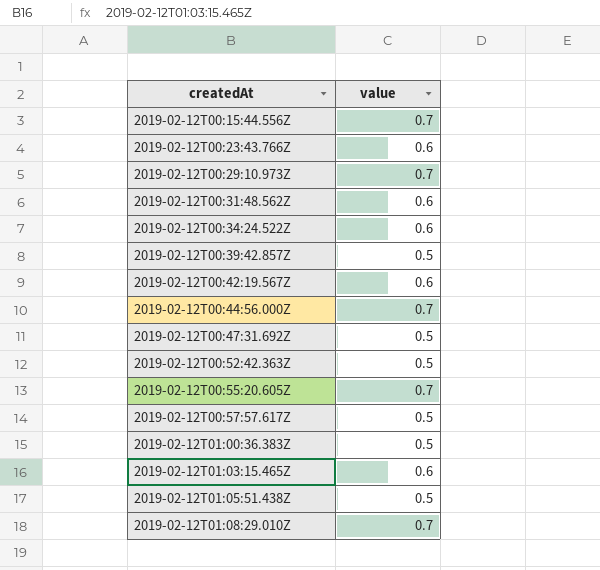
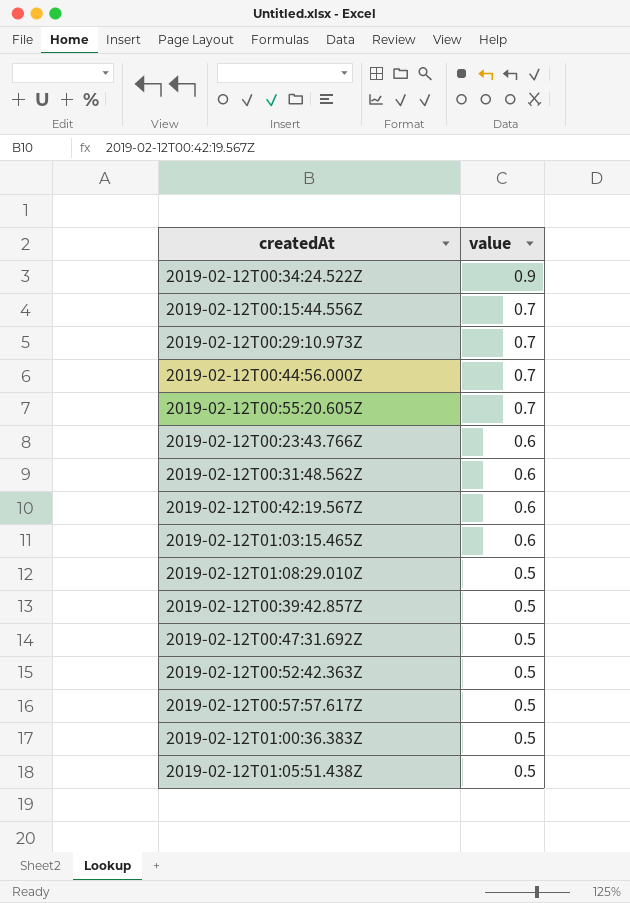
row order: createdAt ascending -> value descending
2019-02-12T00:34:24.522Z | value: 0.6 -> 0.9
2019-02-12T01:08:29.010Z | value: 0.7 -> 0.5

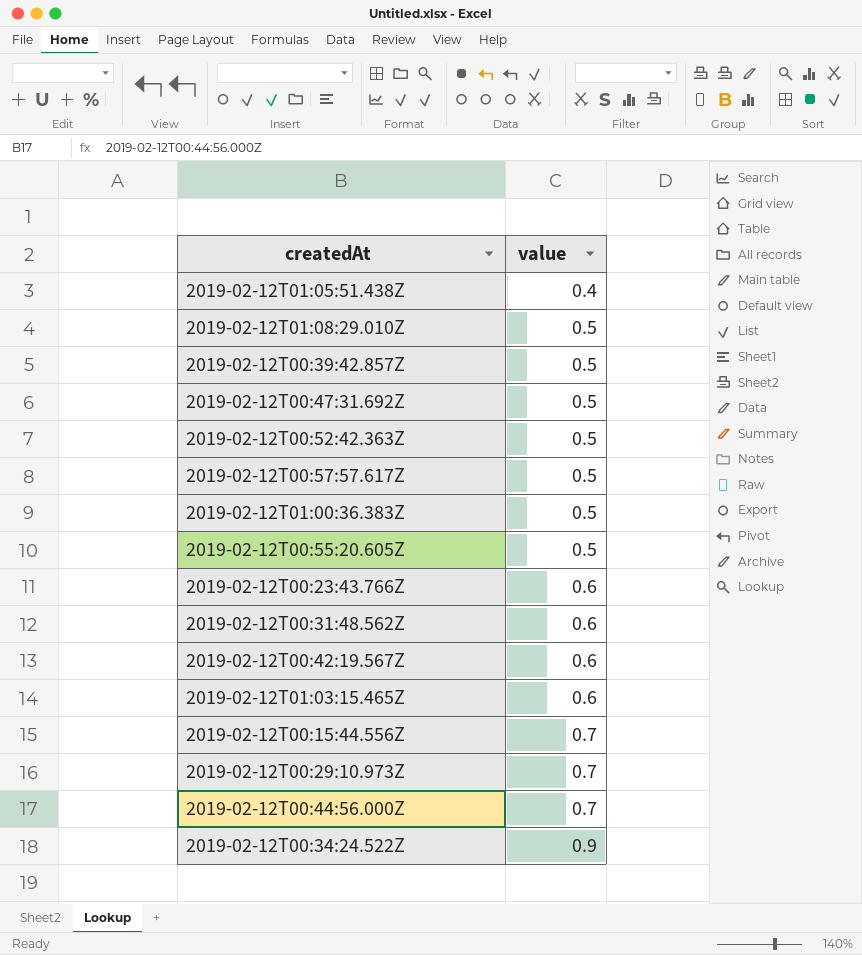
row order: value descending -> value ascending
2019-02-12T01:05:51.438Z | value: 0.5 -> 0.4
2019-02-12T00:55:20.605Z | value: 0.7 -> 0.5

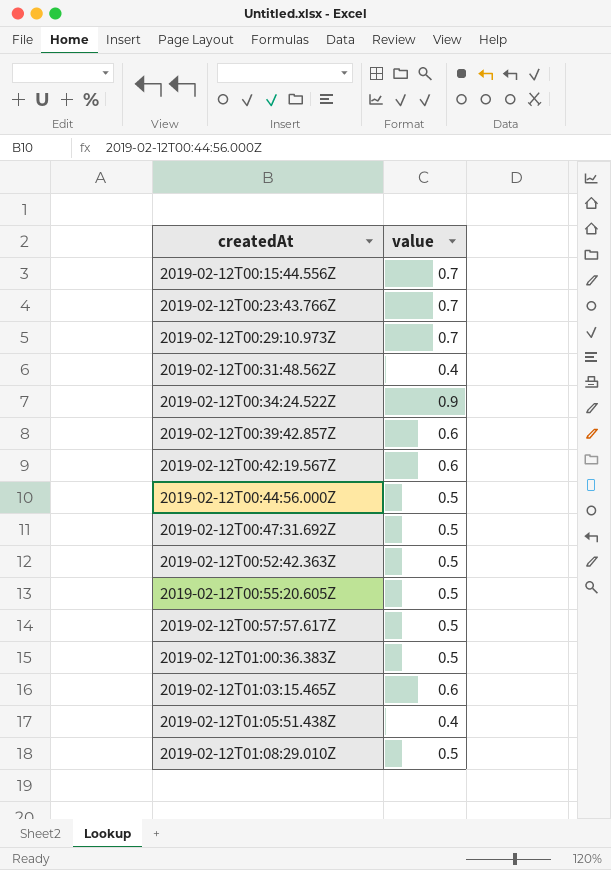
row order: value ascending -> createdAt ascending
2019-02-12T00:23:43.766Z | value: 0.6 -> 0.7
2019-02-12T00:31:48.562Z | value: 0.6 -> 0.4
2019-02-12T00:39:42.857Z | value: 0.5 -> 0.6
2019-02-12T00:44:56.000Z | value: 0.7 -> 0.5

